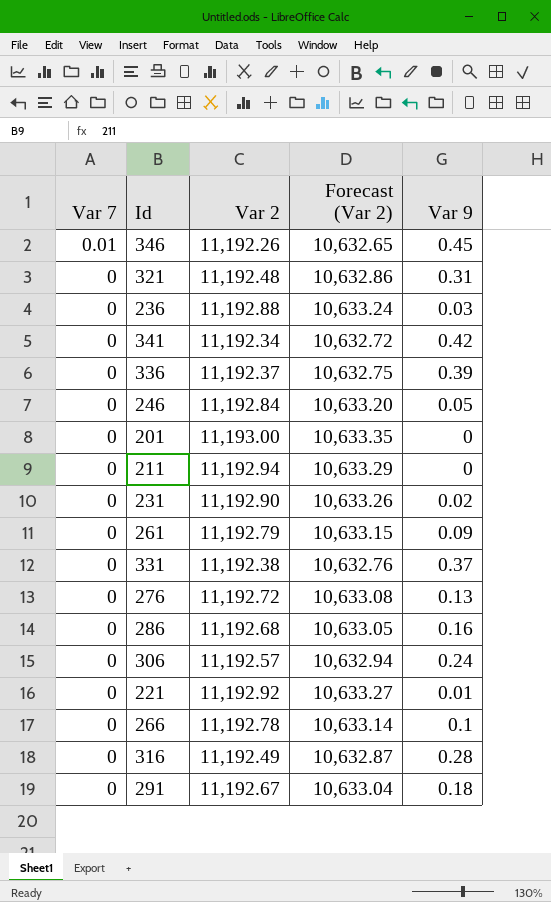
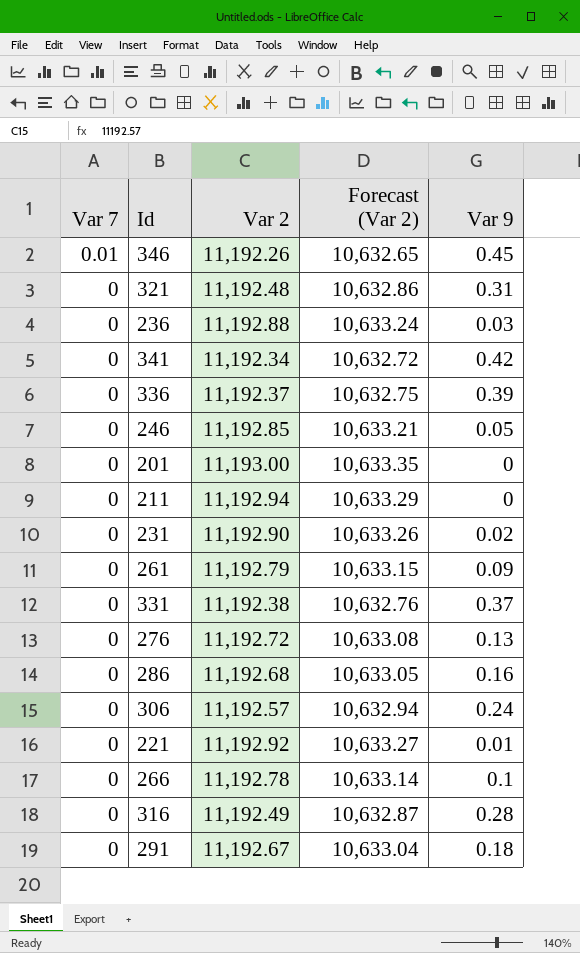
246 | Var 2: 11,192.84 -> 11,192.85
246 | Forecast (Var 2): 10,633.20 -> 10,633.21

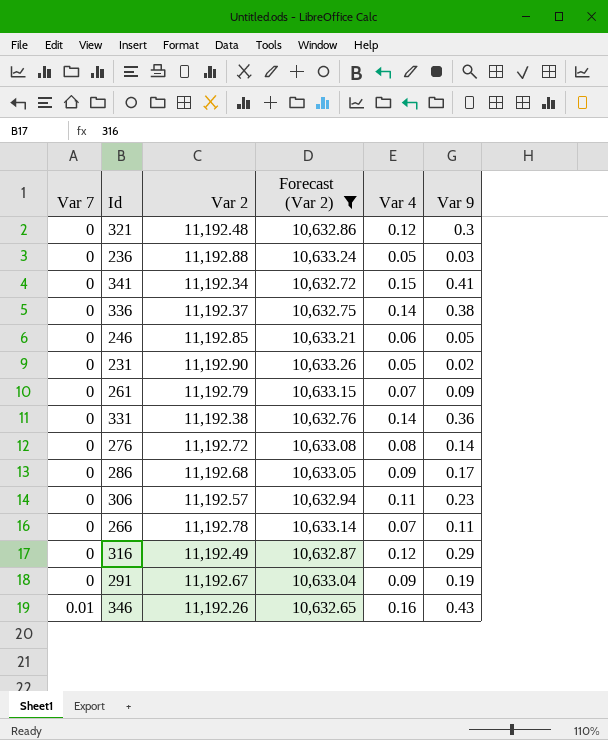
filter: none -> Forecast (Var 2) <= 10,633.26
row order: Var 7 descending -> Var 7 ascending
column Var 4 | position: none -> 5
321 | Var 9: 0.31 -> 0.3
341 | Var 9: 0.42 -> 0.41
336 | Var 9: 0.39 -> 0.38
331 | Var 9: 0.37 -> 0.36
276 | Var 9: 0.13 -> 0.14
286 | Var 9: 0.16 -> 0.17
306 | Var 9: 0.24 -> 0.23
266 | Var 9: 0.1 -> 0.11
316 | Var 9: 0.28 -> 0.29
291 | Var 9: 0.18 -> 0.19
346 | Var 9: 0.45 -> 0.43

